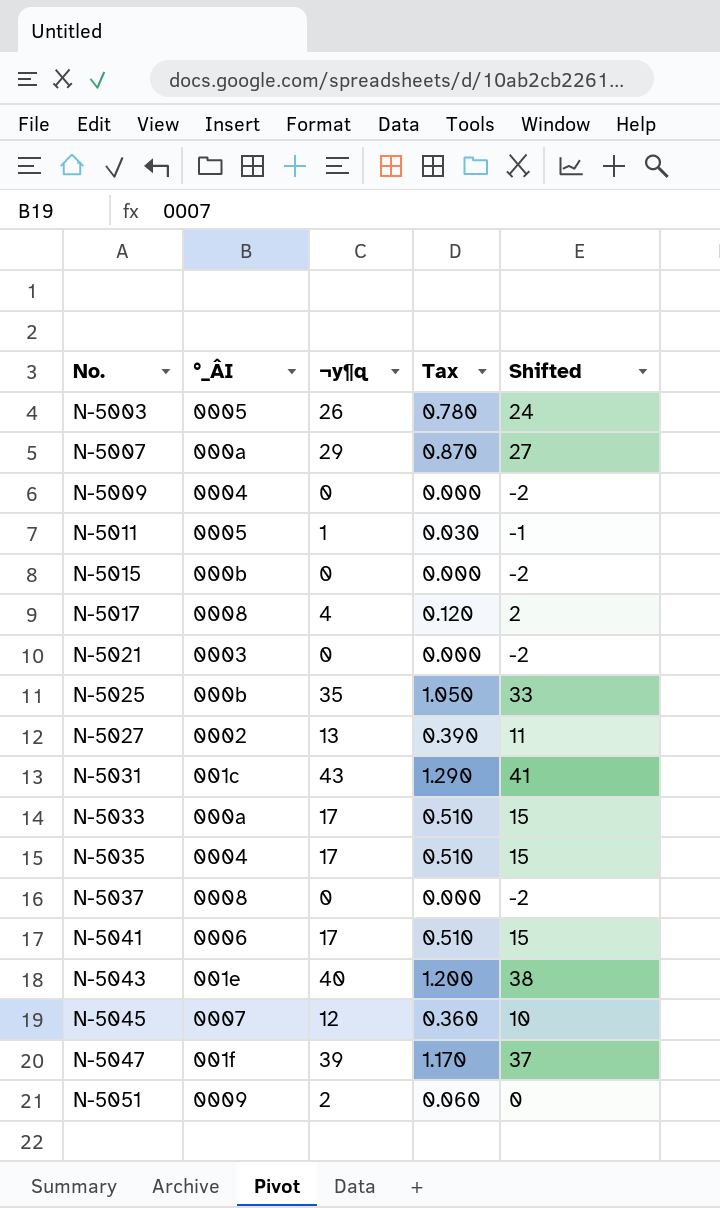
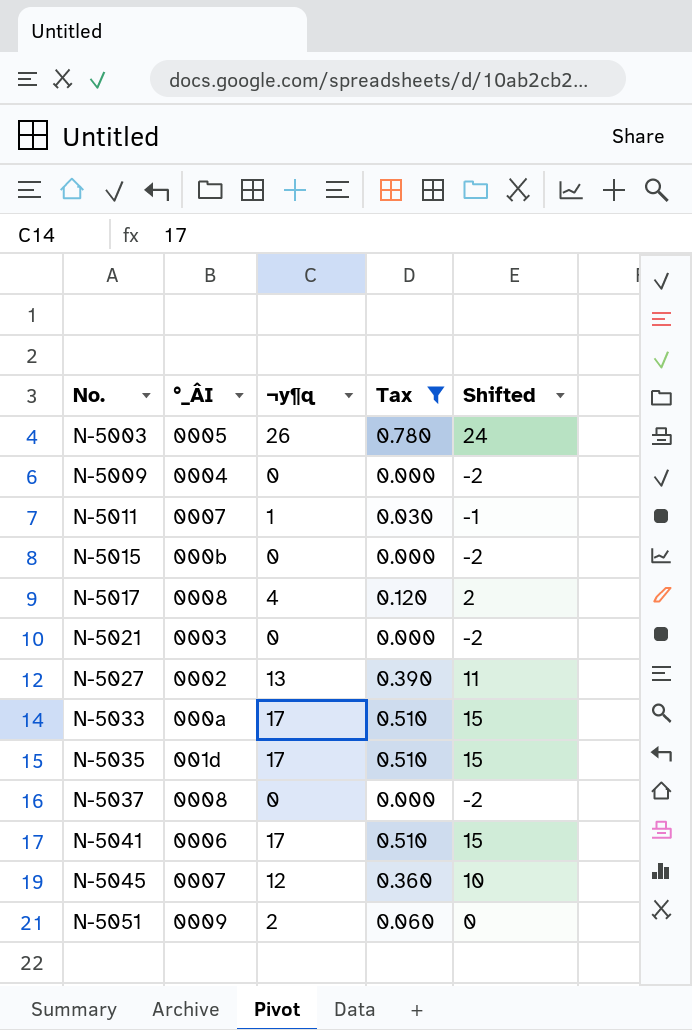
filter: none -> Tax <= 0.780
N-5011 | °_ÂI: 0005 -> 0007
N-5035 | °_ÂI: 0004 -> 001d

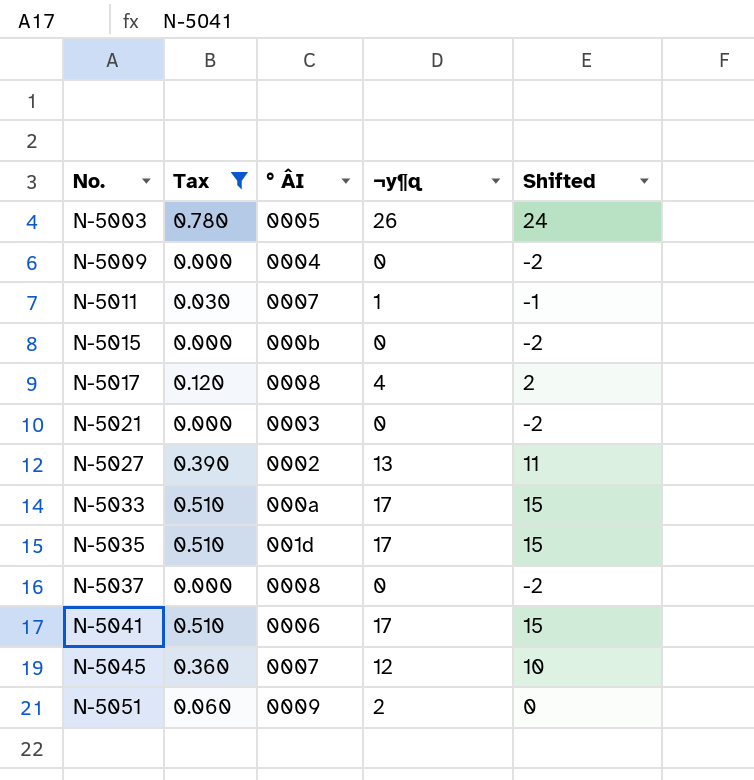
column Tax | position: 4 -> 2
column name: °_ÂI -> ° ÂI

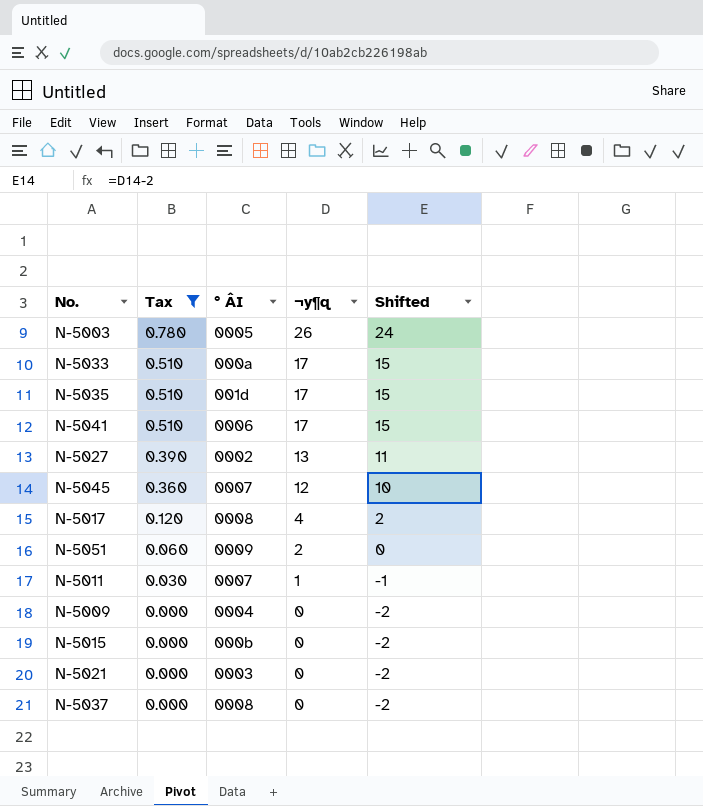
row order: No. ascending -> Tax descending

